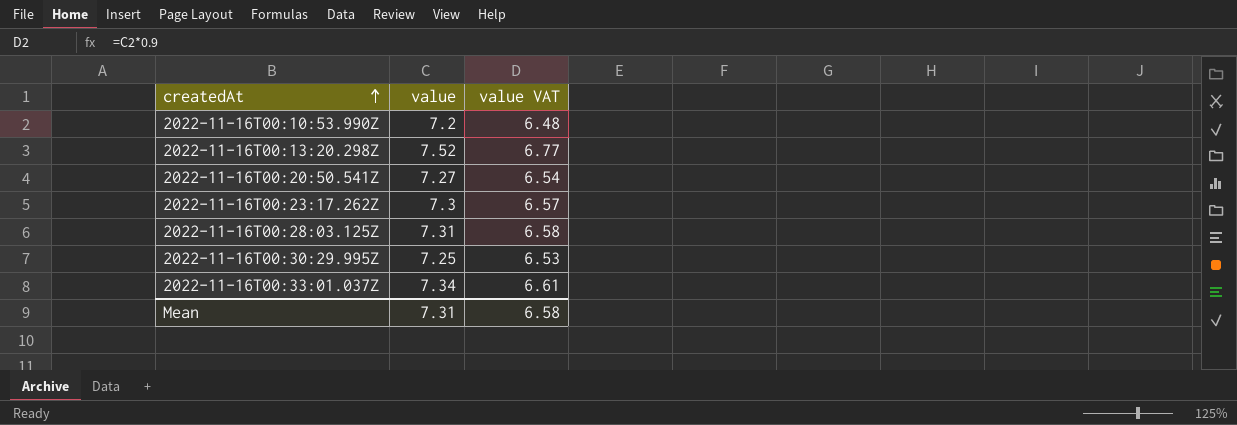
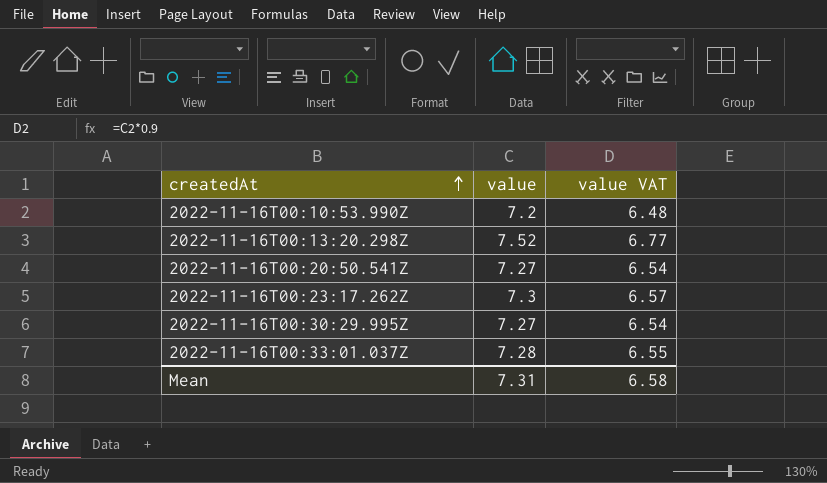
row 2022-11-16T00:28:03.125Z: 7.31 | 6.58 -> none
2022-11-16T00:30:29.995Z | value: 7.25 -> 7.27
2022-11-16T00:30:29.995Z | value VAT: 6.53 -> 6.54
2022-11-16T00:33:01.037Z | value: 7.34 -> 7.28
2022-11-16T00:33:01.037Z | value VAT: 6.61 -> 6.55

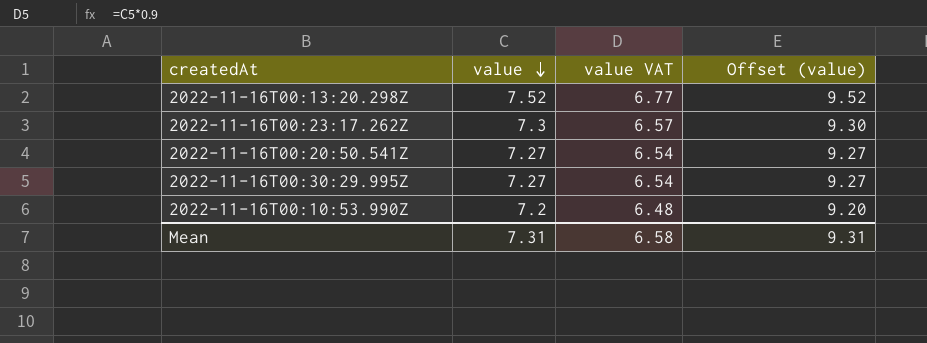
row order: createdAt ascending -> value descending
column Offset (value) | formula: none -> [value] + 2
row 2022-11-16T00:33:01.037Z: 7.28 | 6.55 -> none

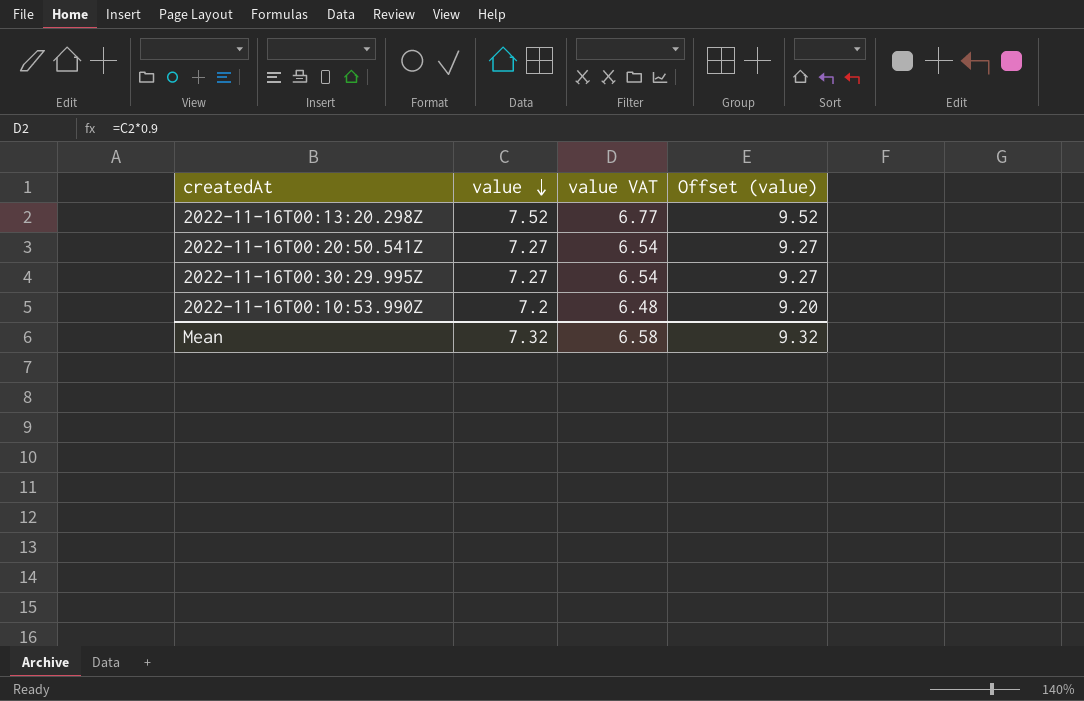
row 2022-11-16T00:23:17.262Z: 7.3 | 6.57 | 9.30 -> none
Mean | value: 7.31 -> 7.32
Mean | Offset (value): 9.31 -> 9.32

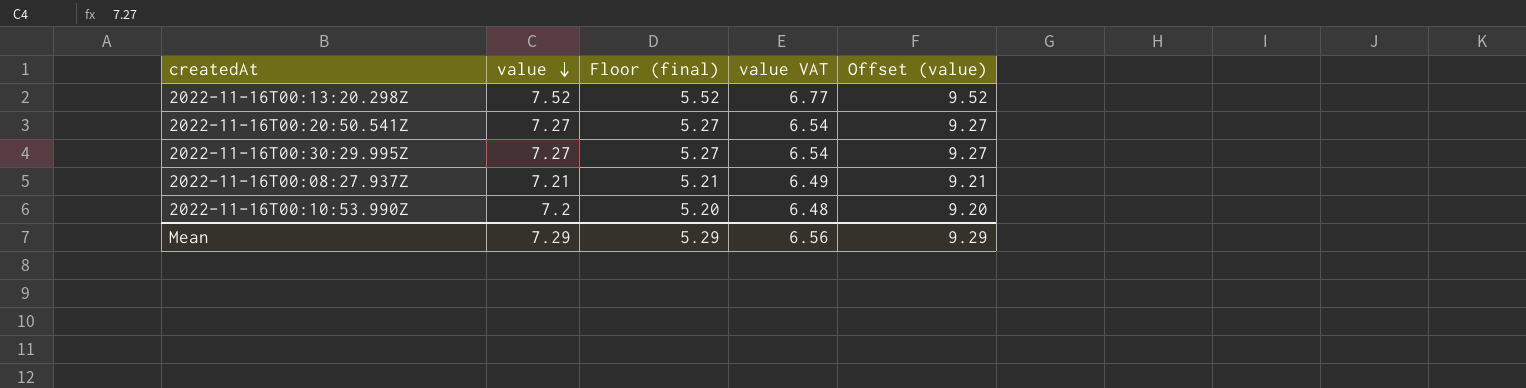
column Floor (final) | formula: none -> [value] - 2
row 2022-11-16T00:08:27.937Z: none -> 7.21 | 5.21 | 6.49 | 9.21
Mean | value: 7.32 -> 7.29
Mean | value VAT: 6.58 -> 6.56
Mean | Offset (value): 9.32 -> 9.29

